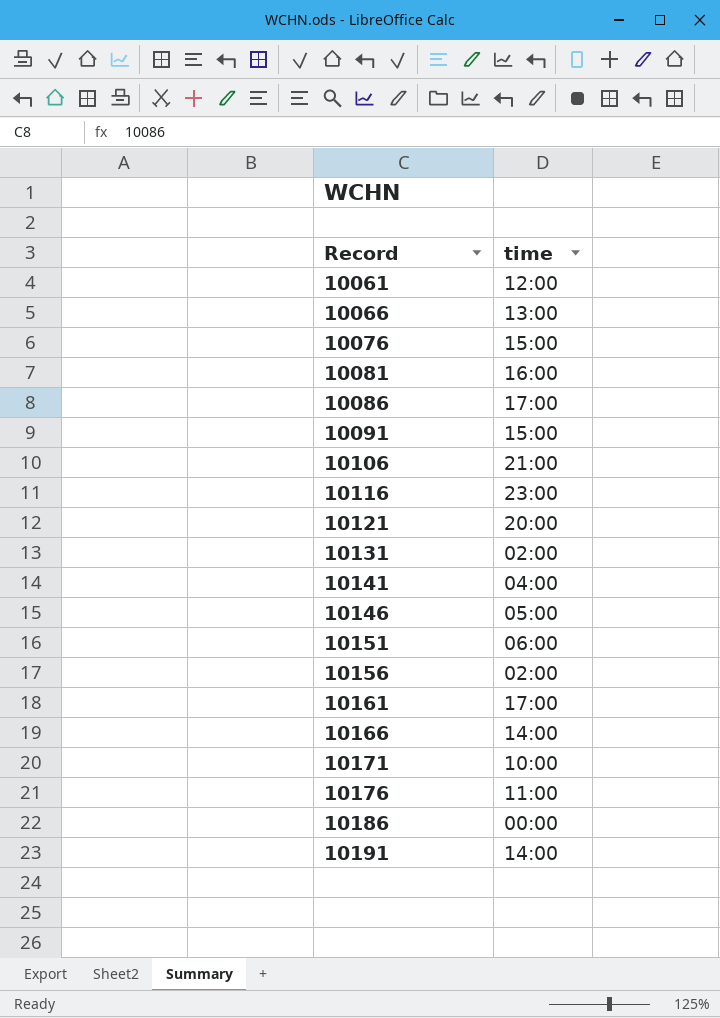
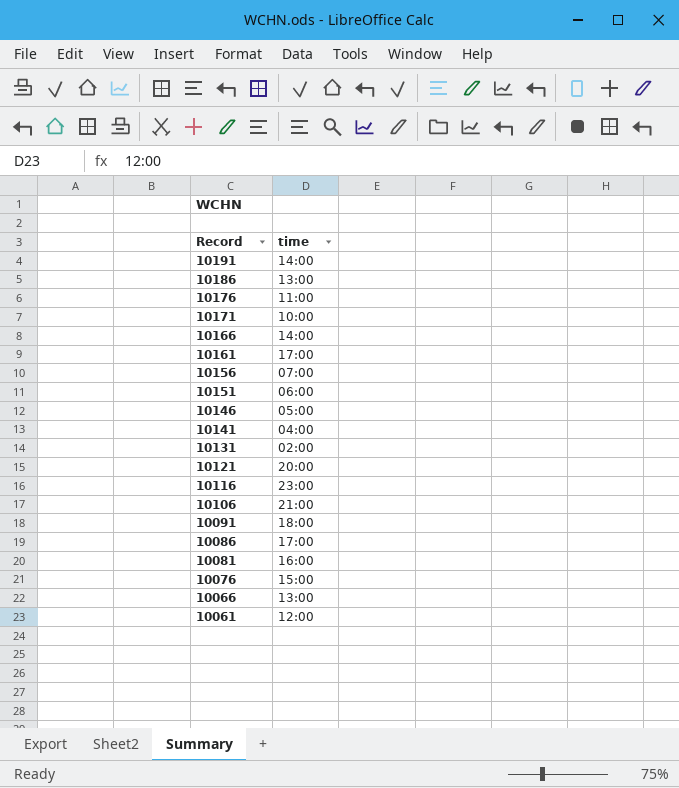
row order: Record ascending -> Record descending
10186 | time: 00:00 -> 13:00
10156 | time: 02:00 -> 07:00
10091 | time: 15:00 -> 18:00

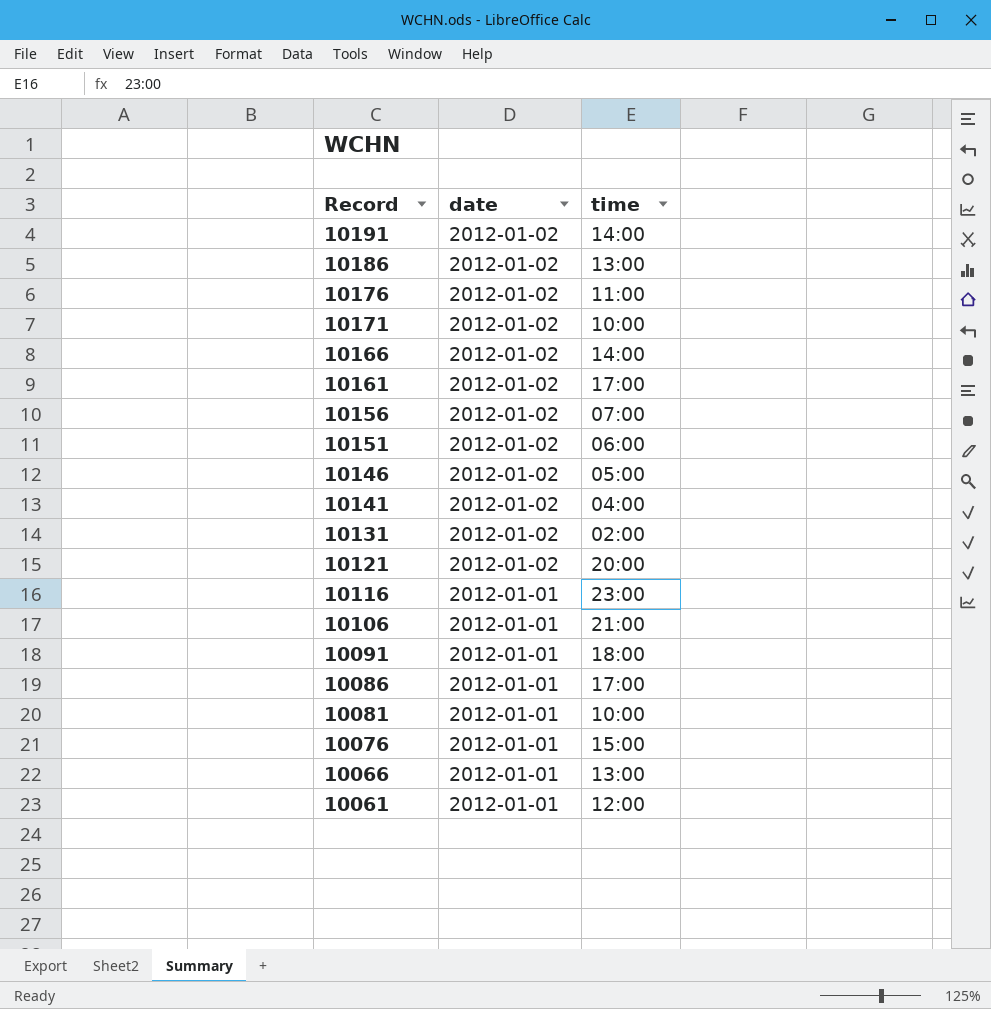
column date | position: none -> 2
10081 | time: 16:00 -> 10:00

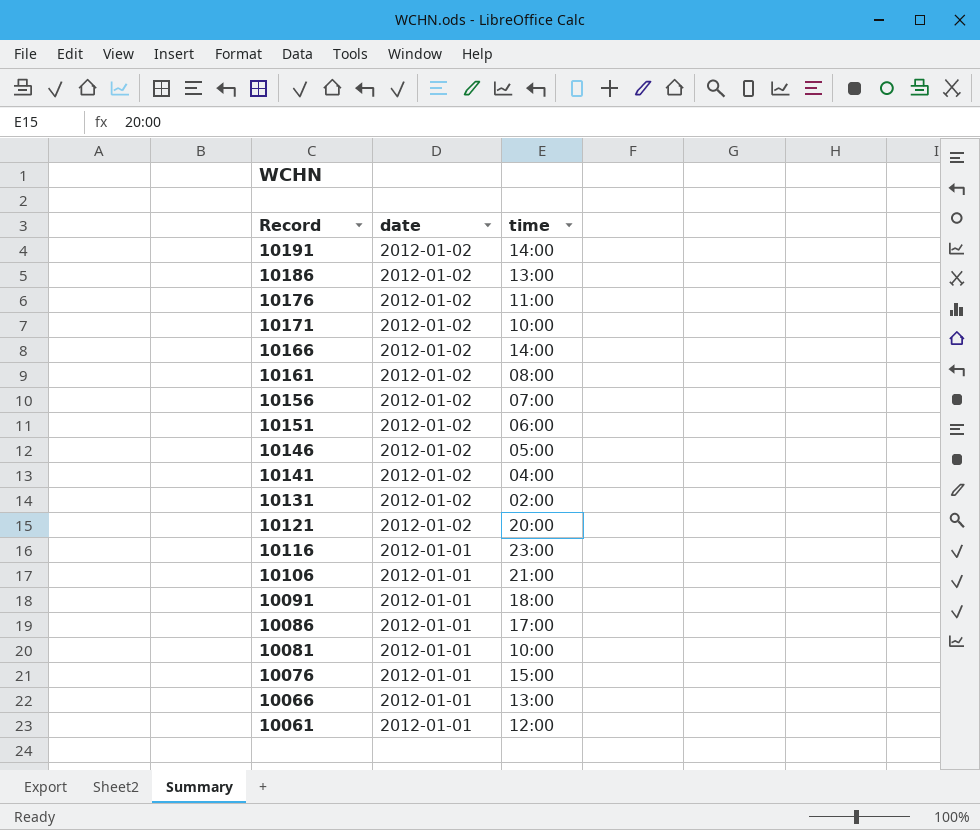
10161 | time: 17:00 -> 08:00

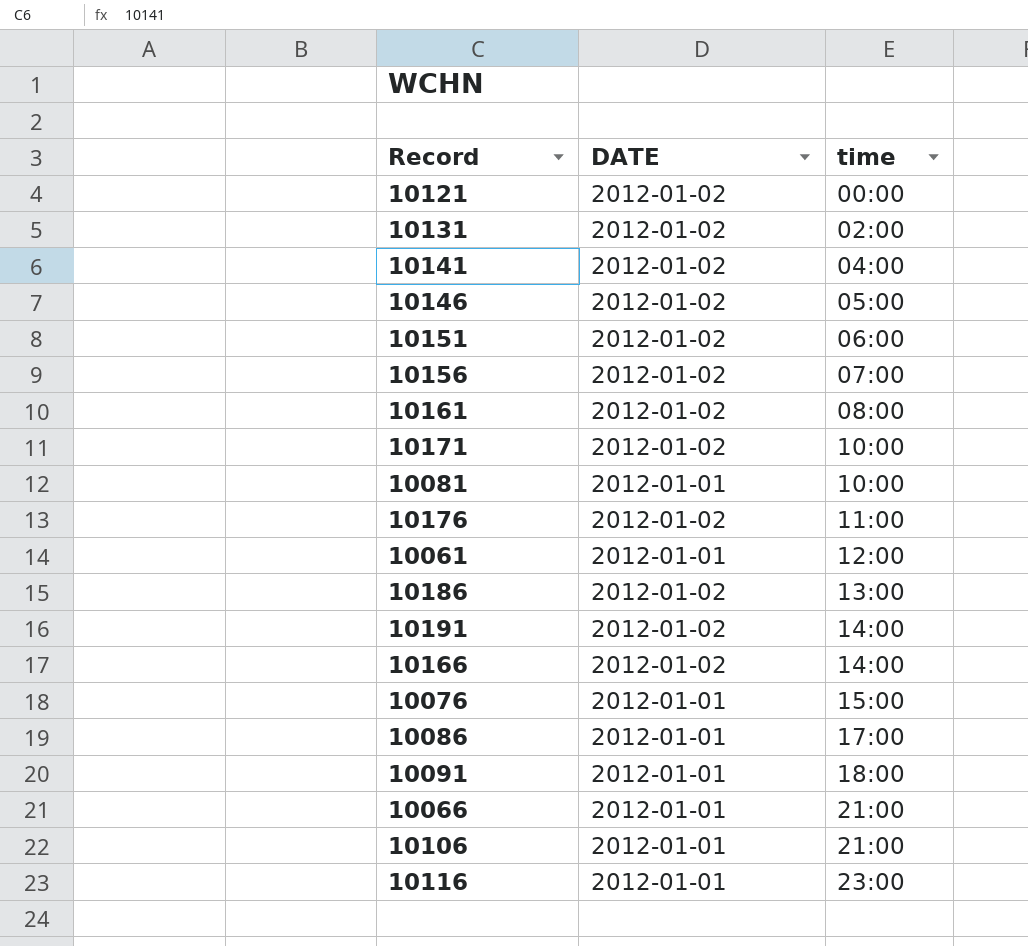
row order: Record descending -> time ascending
column name: date -> DATE
10121 | time: 20:00 -> 00:00
10066 | time: 13:00 -> 21:00

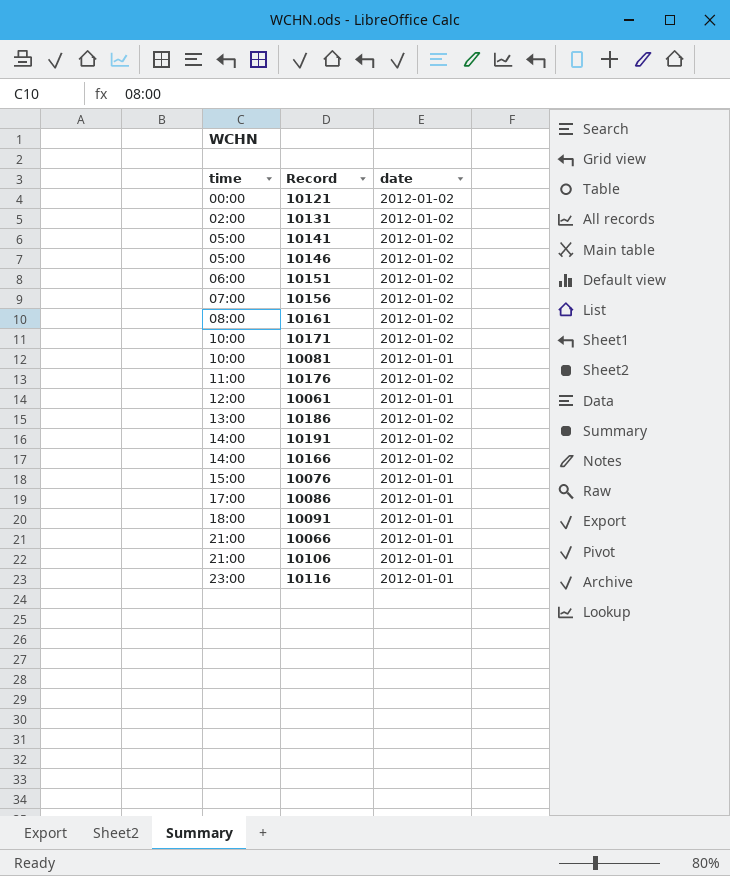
column time | position: 3 -> 1
column name: DATE -> date
10141 | time: 04:00 -> 05:00

